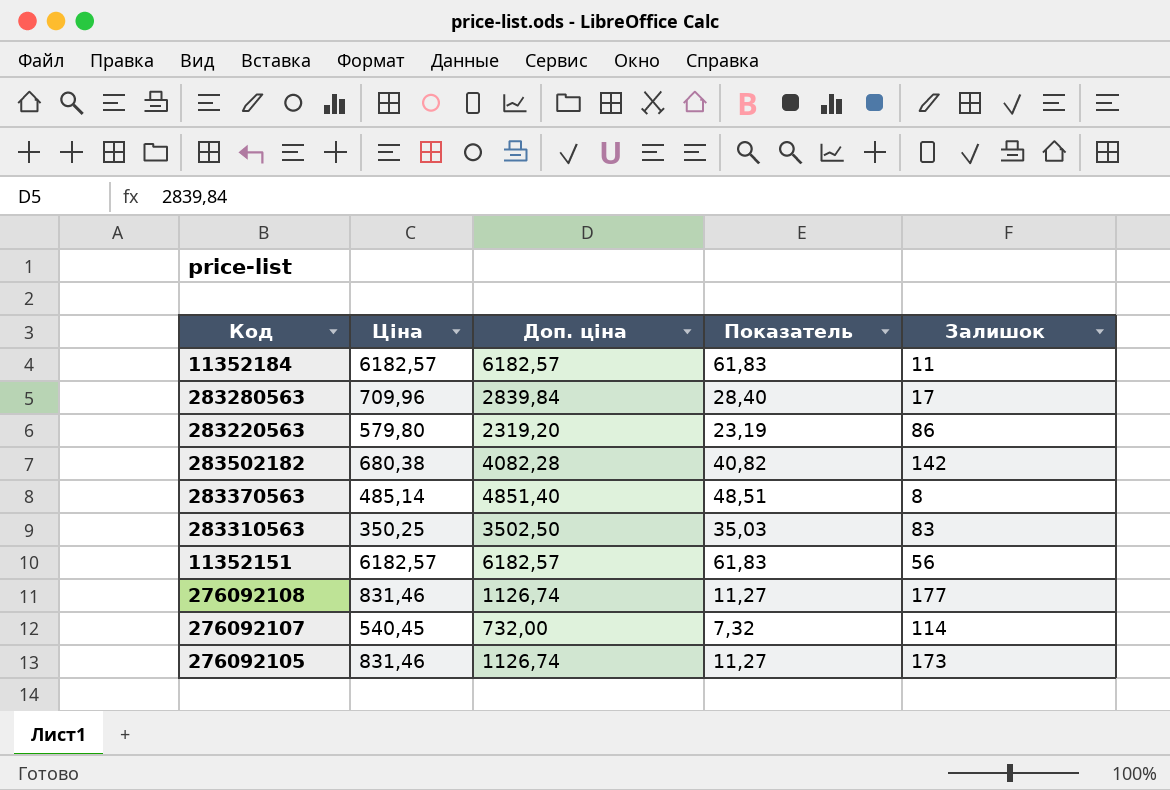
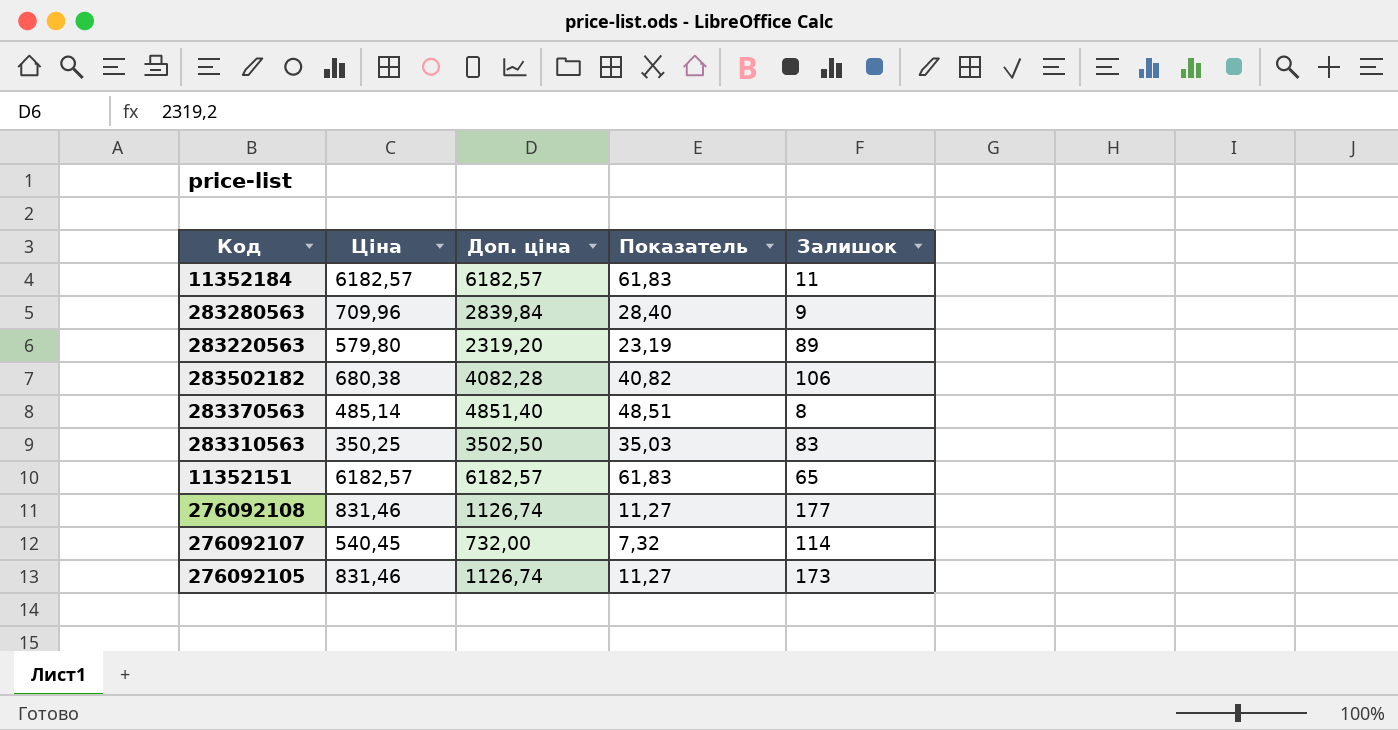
283280563 | Залишок: 17 -> 9
283220563 | Залишок: 86 -> 89
283502182 | Залишок: 142 -> 106
11352151 | Залишок: 56 -> 65

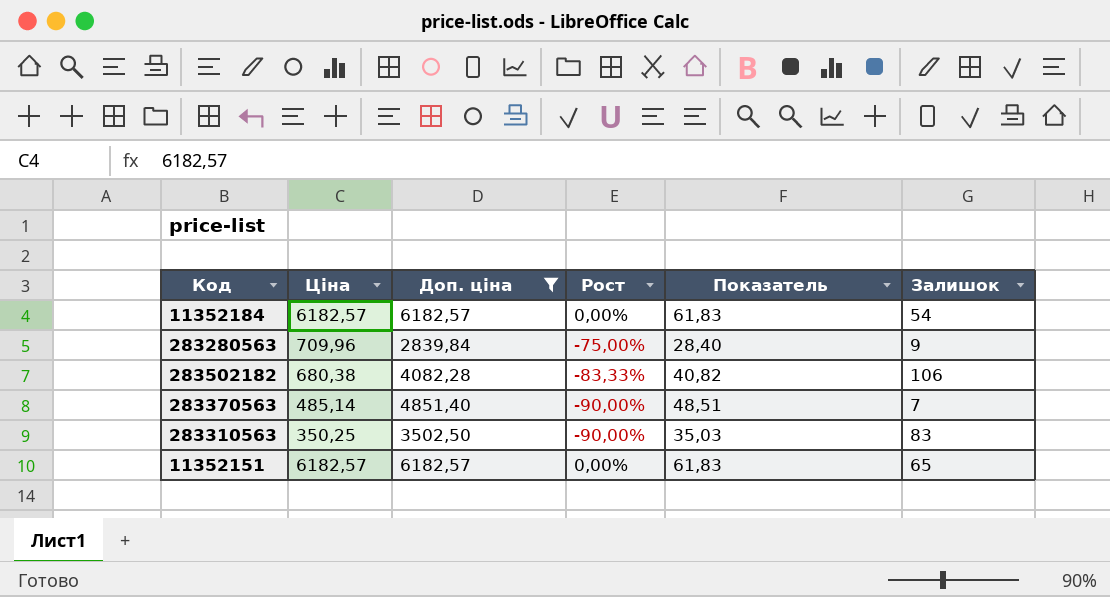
filter: none -> Доп. ціна >= 2839,84
column Рост | formula: none -> ([Ціна] - [Доп. ціна]) / [Доп. ціна]
11352184 | Залишок: 11 -> 54
283370563 | Залишок: 8 -> 7

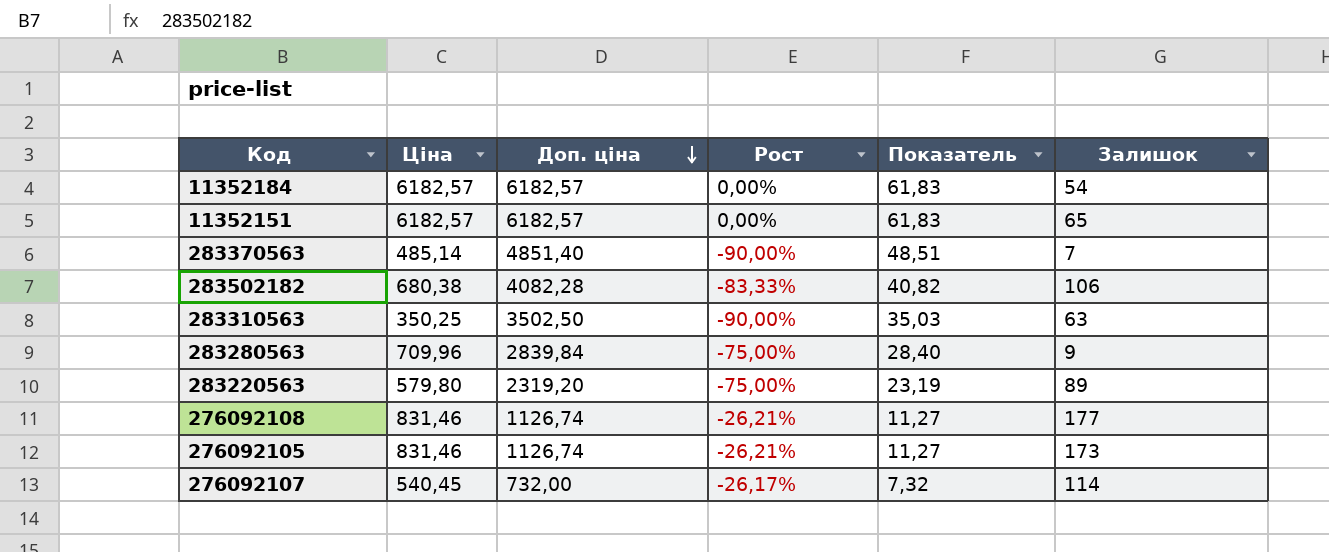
filter: Доп. ціна >= 2839,84 -> none
row order: none -> Доп. ціна descending
283310563 | Залишок: 83 -> 63

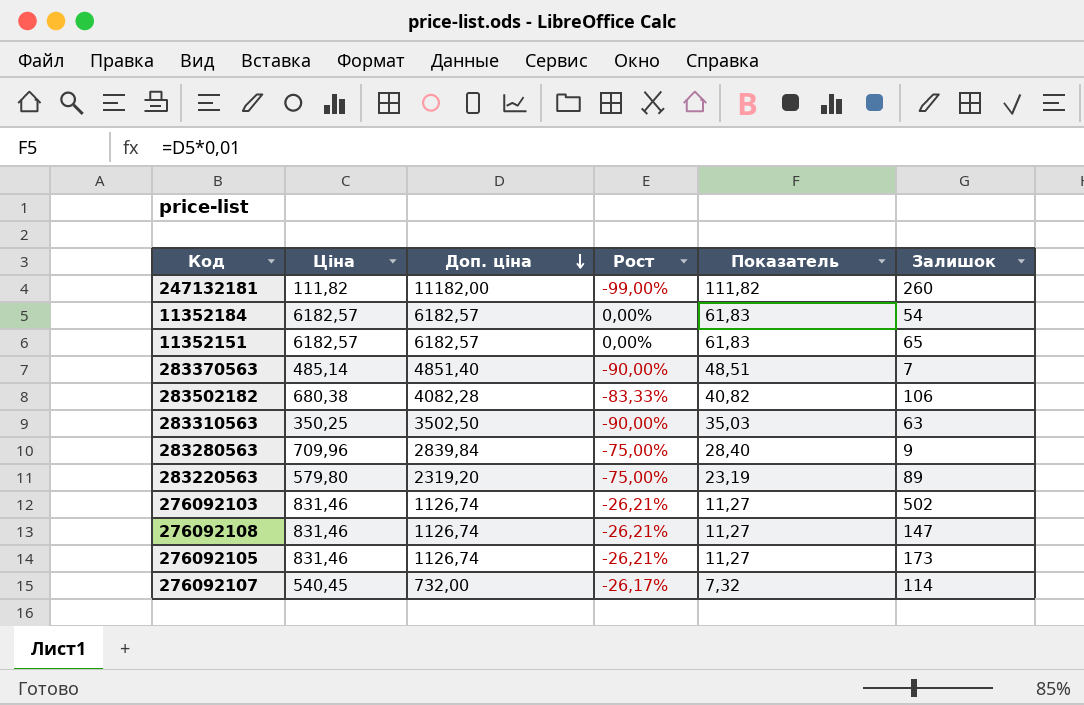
row 247132181: none -> 111,82 | 11182,00 | -99,00% | 111,82 | 260
row 276092103: none -> 831,46 | 1126,74 | -26,21% | 11,27 | 502
276092108 | Залишок: 177 -> 147

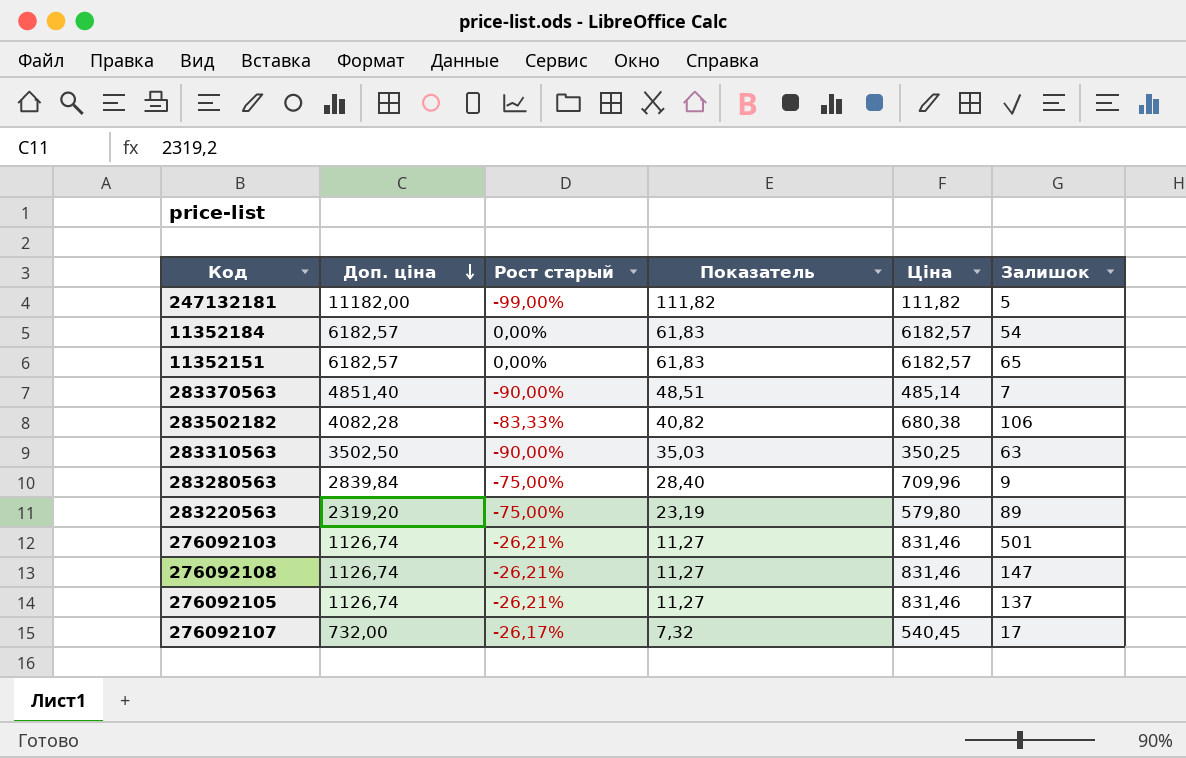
column name: Рост -> Рост старый
column Ціна | position: 2 -> 5
247132181 | Залишок: 260 -> 5
276092103 | Залишок: 502 -> 501
276092105 | Залишок: 173 -> 137
276092107 | Залишок: 114 -> 17

